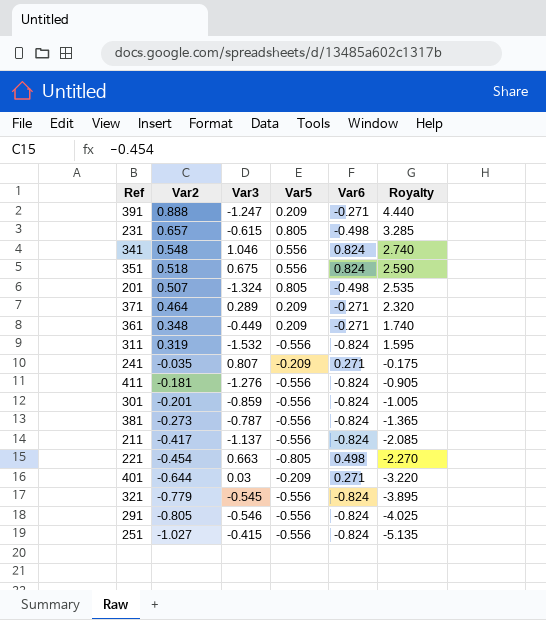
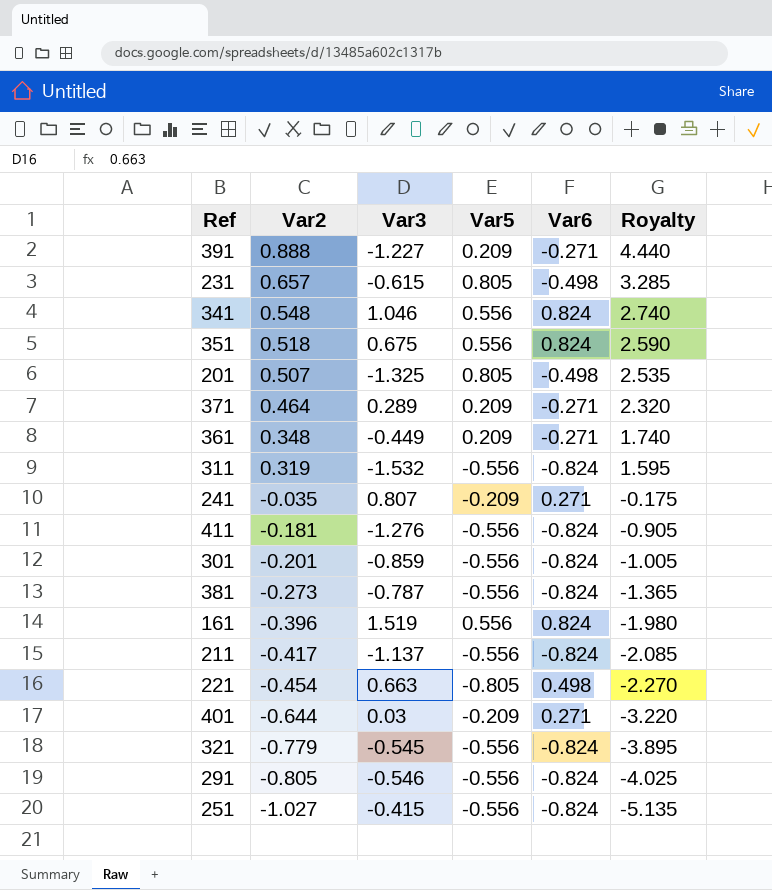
391 | Var3: -1.247 -> -1.227
201 | Var3: -1.324 -> -1.325
row 161: none -> -0.396 | 1.519 | 0.556 | 0.824 | -1.980

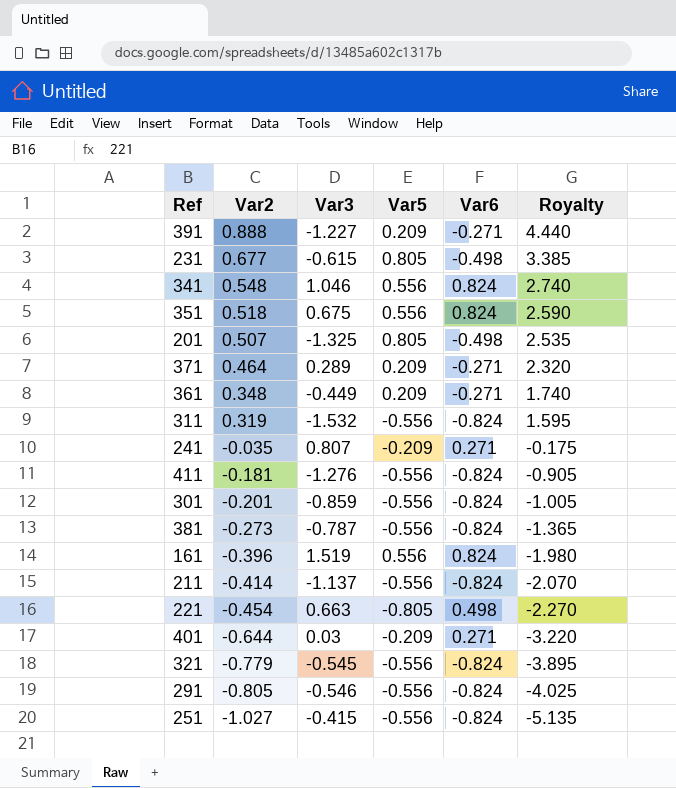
231 | Var2: 0.657 -> 0.677
231 | Royalty: 3.285 -> 3.385
211 | Var2: -0.417 -> -0.414
211 | Royalty: -2.085 -> -2.070

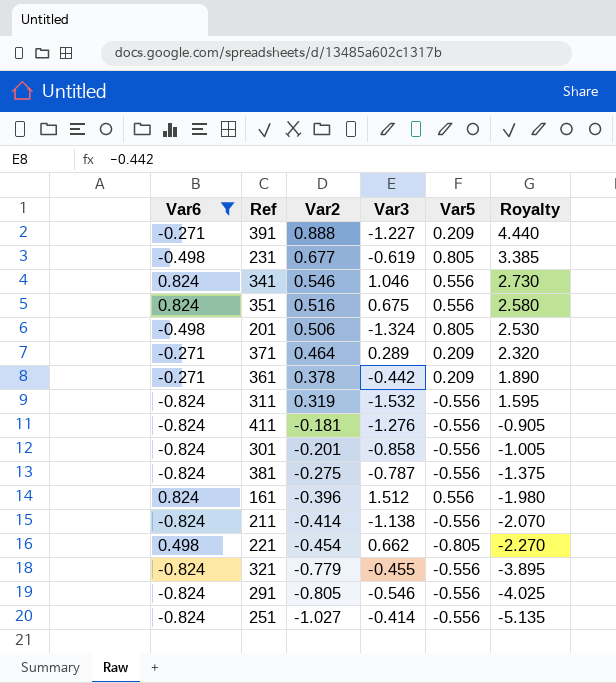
filter: none -> Var6 != 0.271
column Var6 | position: 5 -> 1
231 | Var3: -0.615 -> -0.619
341 | Var2: 0.548 -> 0.546
341 | Royalty: 2.740 -> 2.730
351 | Var2: 0.518 -> 0.516
351 | Royalty: 2.590 -> 2.580
201 | Var2: 0.507 -> 0.506
201 | Var3: -1.325 -> -1.324
201 | Royalty: 2.535 -> 2.530
361 | Var2: 0.348 -> 0.378
361 | Var3: -0.449 -> -0.442
361 | Royalty: 1.740 -> 1.890
301 | Var3: -0.859 -> -0.858
381 | Var2: -0.273 -> -0.275
381 | Royalty: -1.365 -> -1.375
161 | Var3: 1.519 -> 1.512
211 | Var3: -1.137 -> -1.138
221 | Var3: 0.663 -> 0.662
321 | Var3: -0.545 -> -0.455
251 | Var3: -0.415 -> -0.414

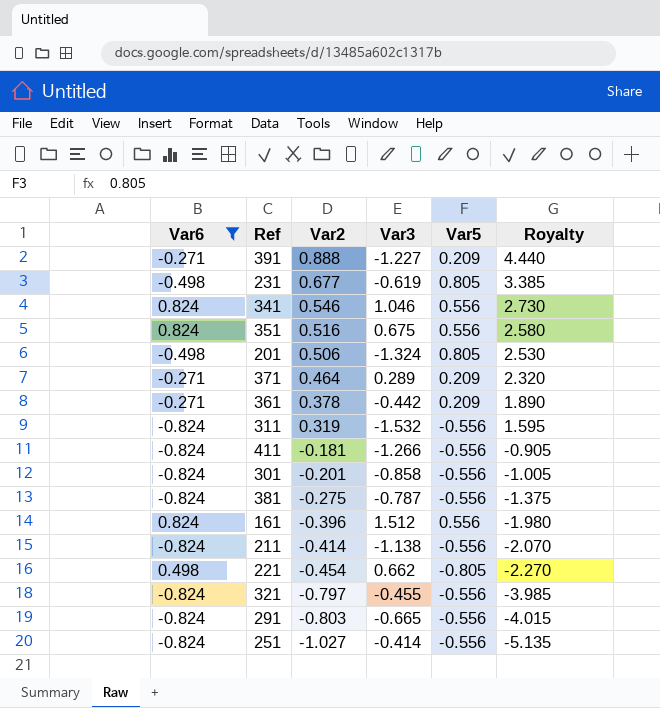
411 | Var3: -1.276 -> -1.266
321 | Var2: -0.779 -> -0.797
321 | Royalty: -3.895 -> -3.985
291 | Var2: -0.805 -> -0.803
291 | Var3: -0.546 -> -0.665
291 | Royalty: -4.025 -> -4.015

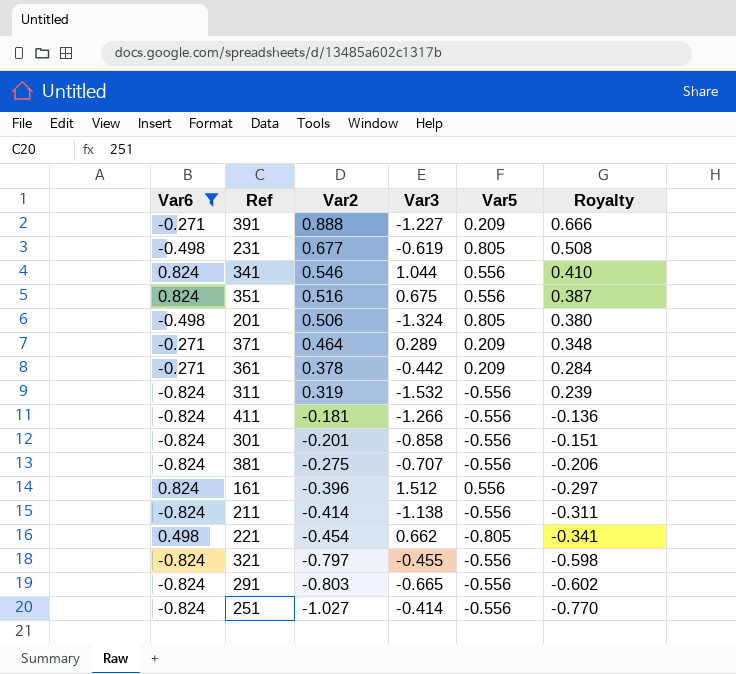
column Royalty | formula: [Var2] * 5 -> [Var2] * 0.75
341 | Var3: 1.046 -> 1.044
381 | Var3: -0.787 -> -0.707

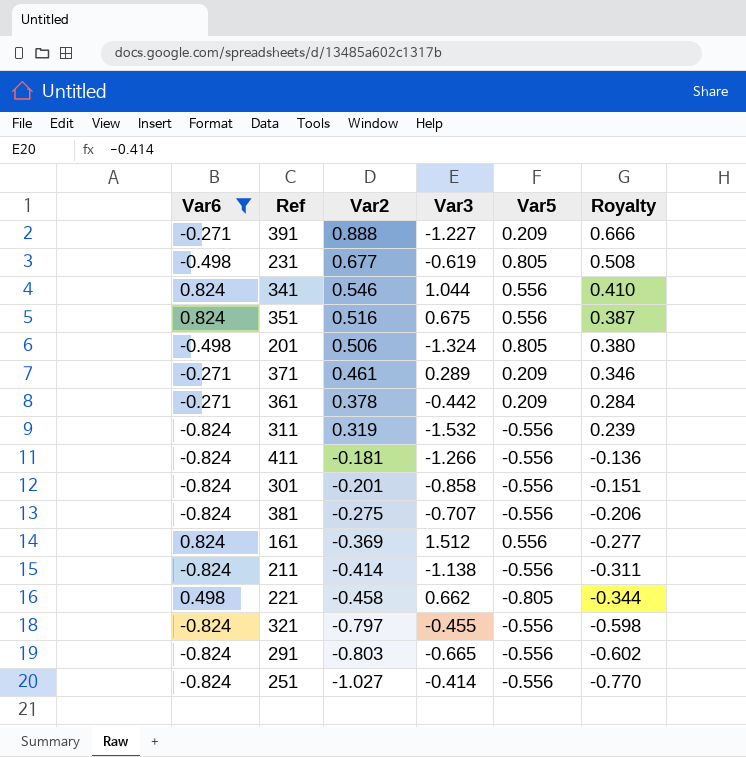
371 | Var2: 0.464 -> 0.461
371 | Royalty: 0.348 -> 0.346
161 | Var2: -0.396 -> -0.369
161 | Royalty: -0.297 -> -0.277
221 | Var2: -0.454 -> -0.458
221 | Royalty: -0.341 -> -0.344

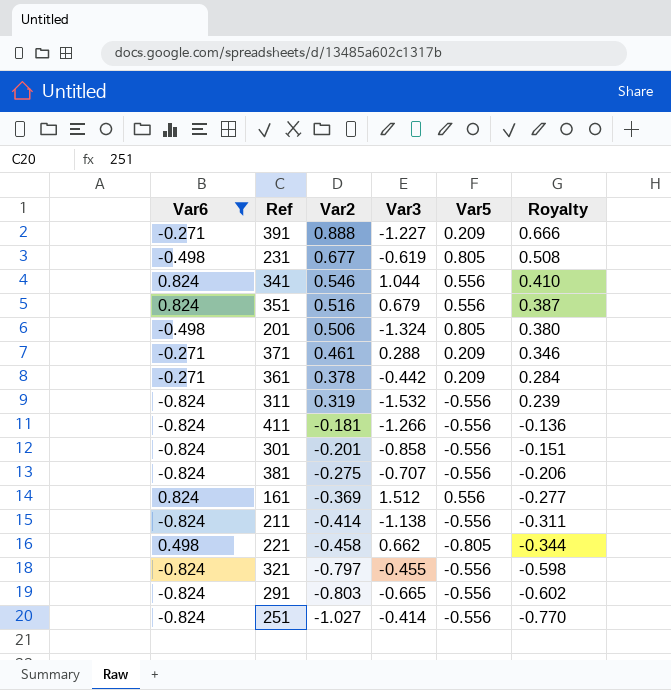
351 | Var3: 0.675 -> 0.679
371 | Var3: 0.289 -> 0.288

